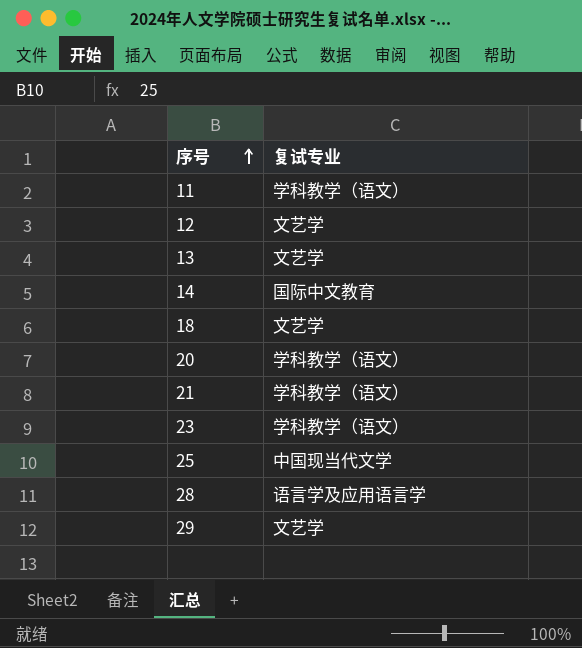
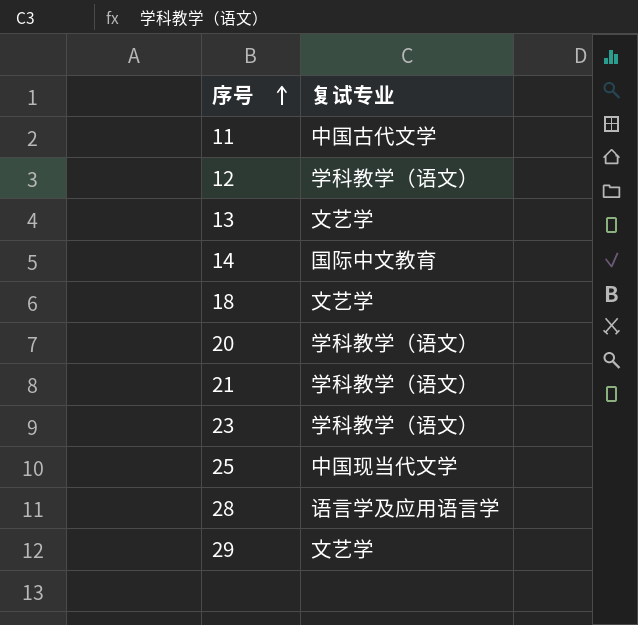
11 | 复试专业: 学科教学（语文） -> 中国古代文学
12 | 复试专业: 文艺学 -> 学科教学（语文）

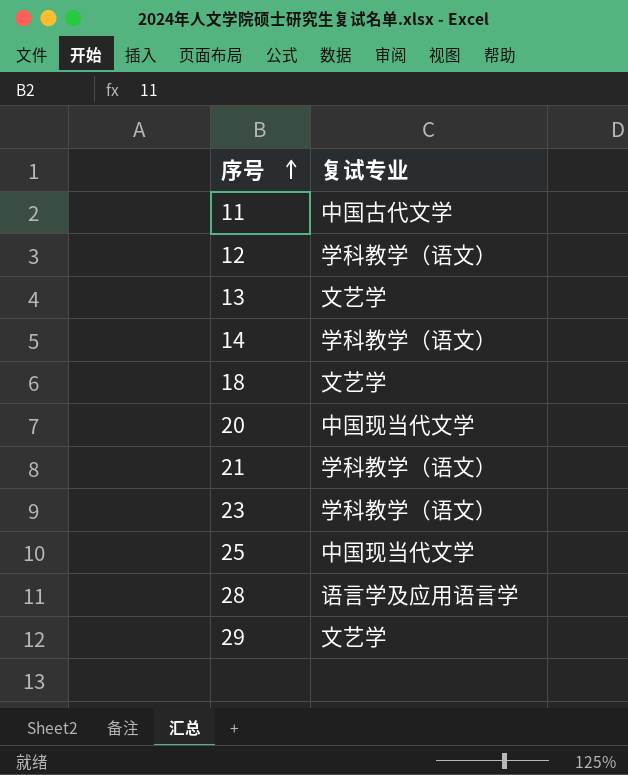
14 | 复试专业: 国际中文教育 -> 学科教学（语文）
20 | 复试专业: 学科教学（语文） -> 中国现当代文学

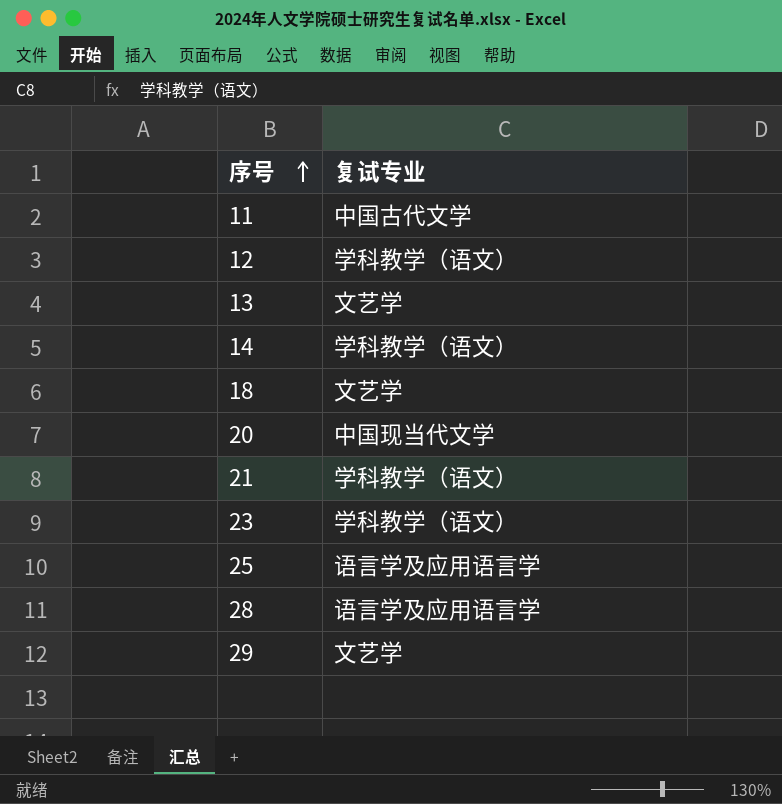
25 | 复试专业: 中国现当代文学 -> 语言学及应用语言学

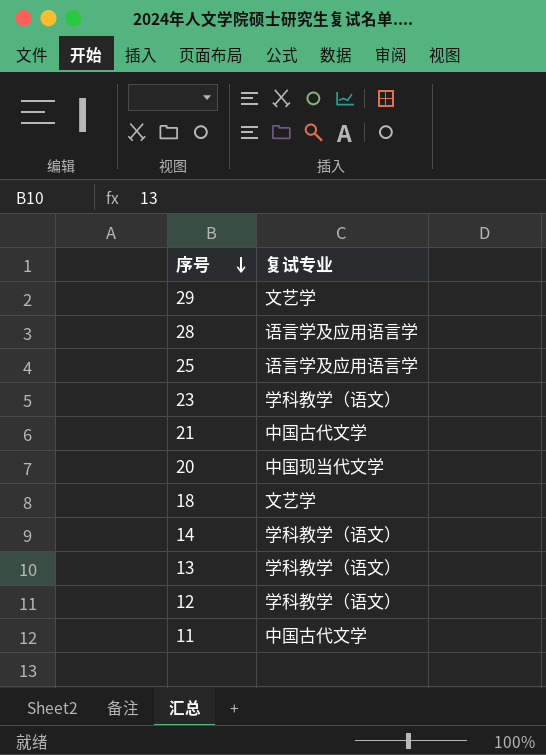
row order: 序号 ascending -> 序号 descending
21 | 复试专业: 学科教学（语文） -> 中国古代文学
13 | 复试专业: 文艺学 -> 学科教学（语文）

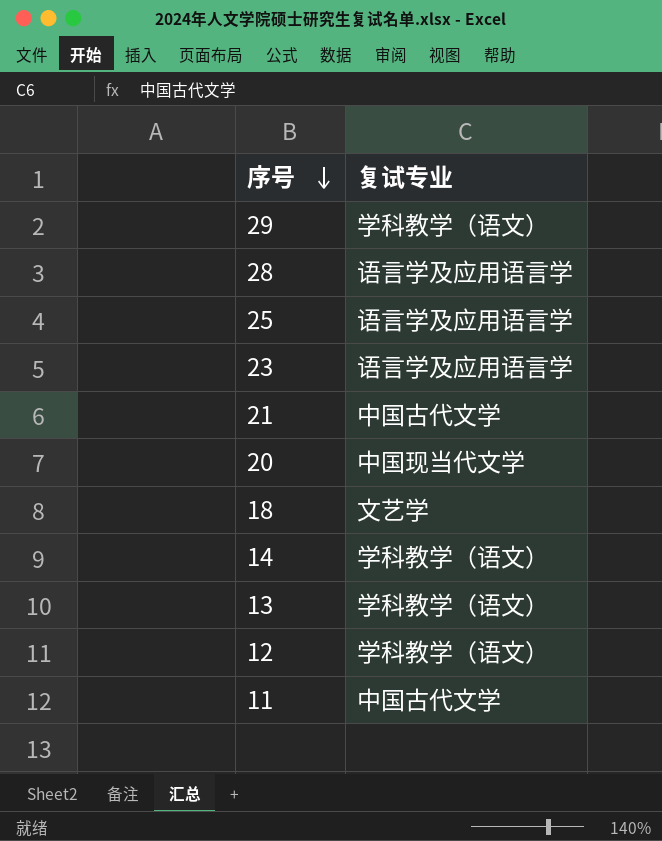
29 | 复试专业: 文艺学 -> 学科教学（语文）
23 | 复试专业: 学科教学（语文） -> 语言学及应用语言学

